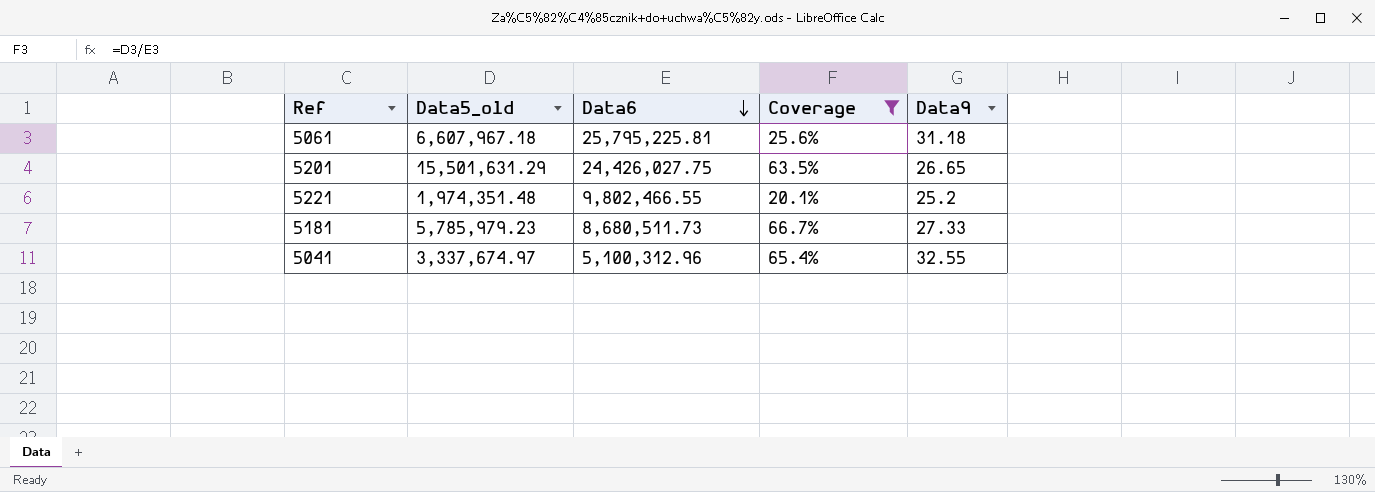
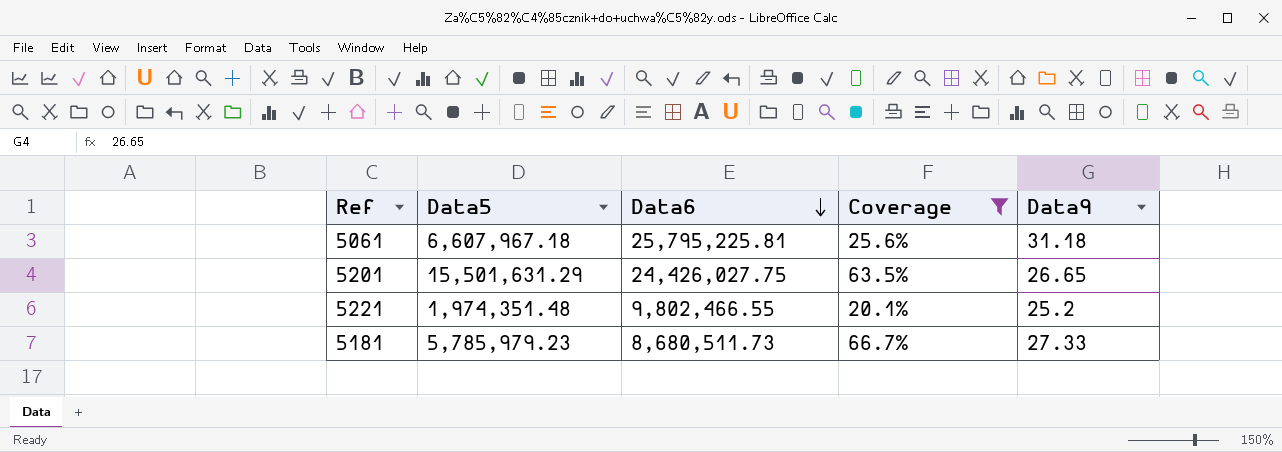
column name: Data5_old -> Data5
row 5041: 3,337,674.97 | 5,100,312.96 | 65.4% | 32.55 -> none

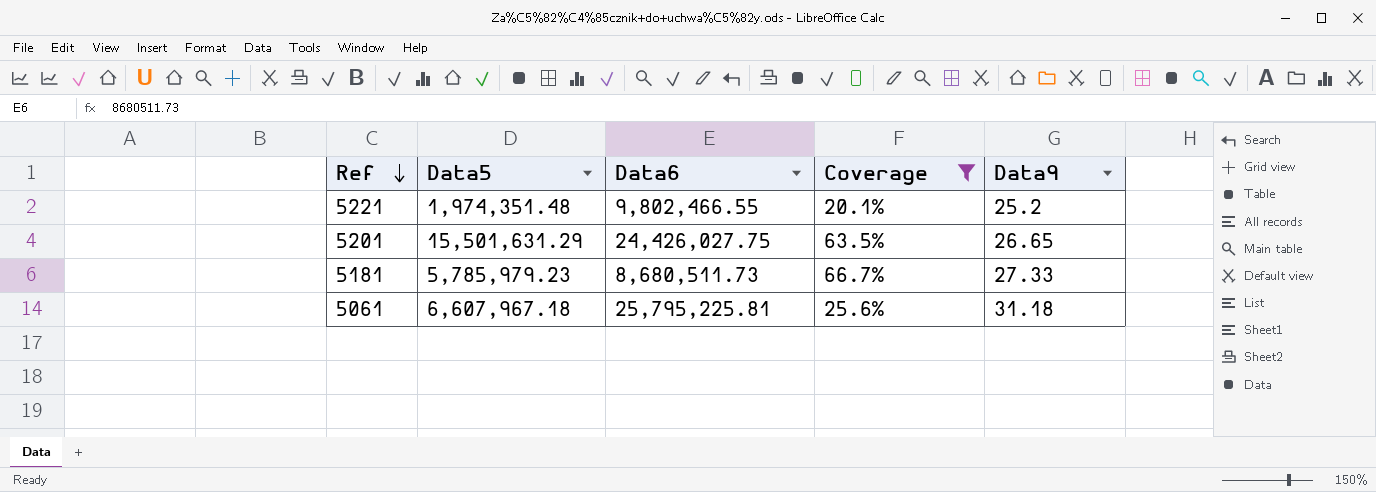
row order: Data6 descending -> Ref descending

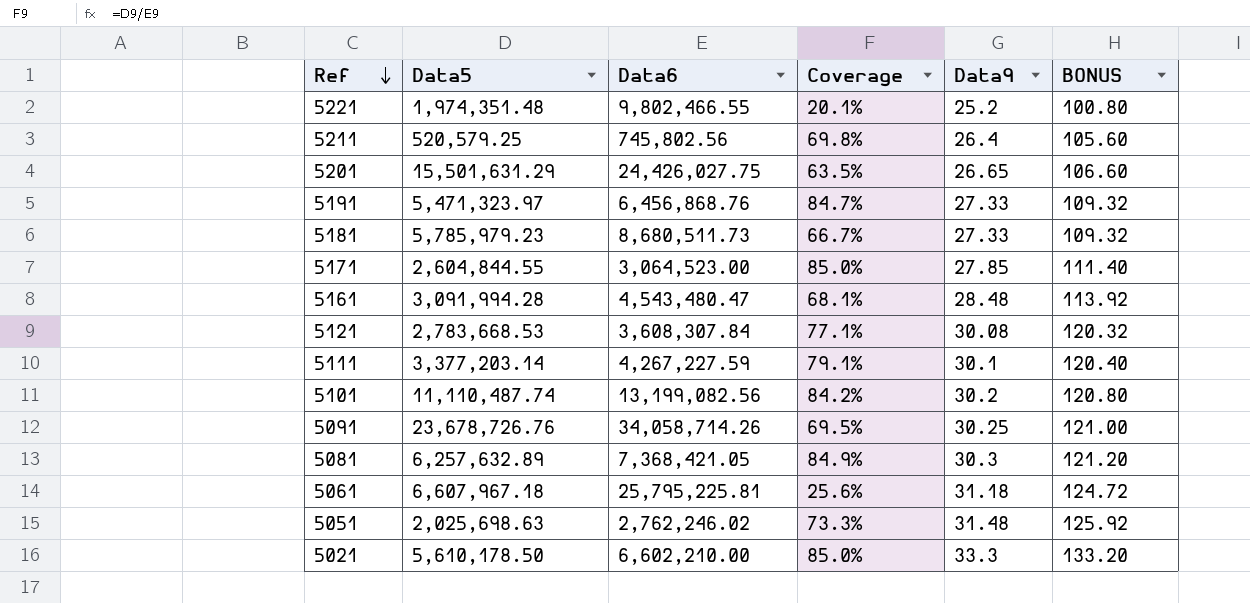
filter: Coverage <= 66.7% -> none
column BONUS | formula: none -> [Data9] * 4

